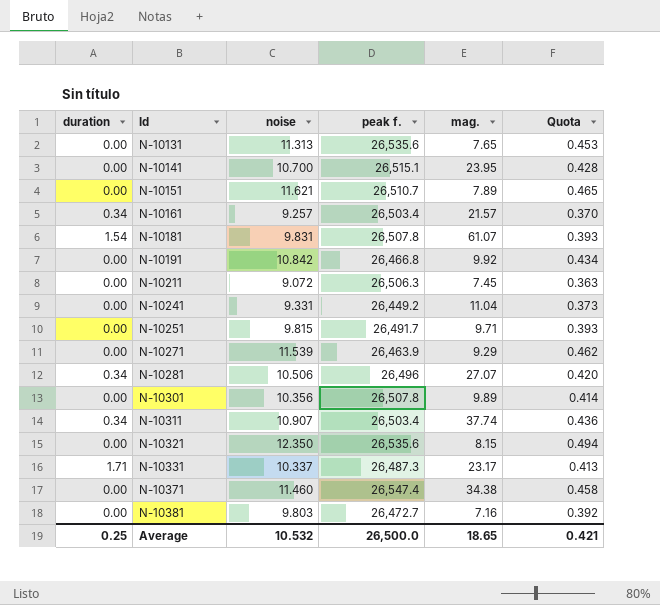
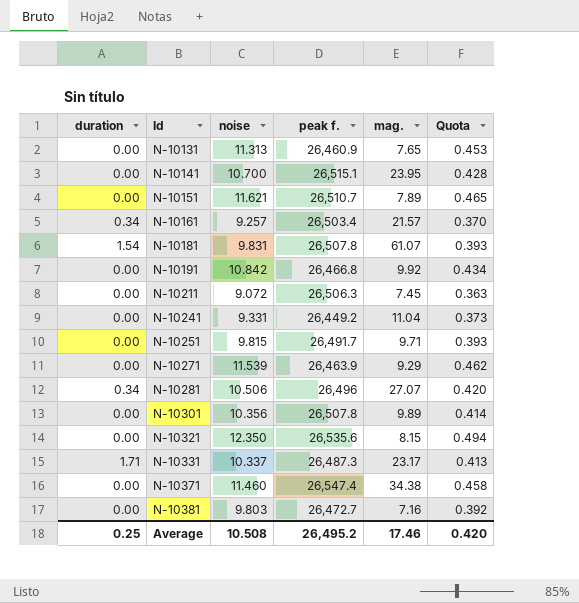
row N-10311: 0.34 | 10.907 | 26,503.4 | 37.74 | 0.436 -> none
N-10131 | peak f.: 26,535.6 -> 26,460.9
Average | noise: 10.532 -> 10.508
Average | peak f.: 26,500.0 -> 26,495.2
Average | mag.: 18.65 -> 17.46
Average | Quota: 0.421 -> 0.420

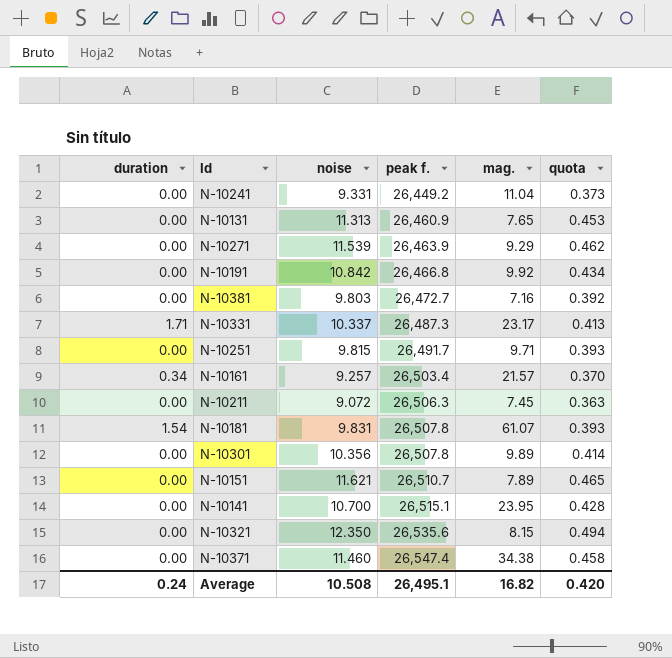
row order: Id ascending -> peak f. ascending
column name: Quota -> quota
row N-10281: 0.34 | 10.506 | 26,496 | 27.07 | 0.420 -> none
Average | duration: 0.25 -> 0.24
Average | peak f.: 26,495.2 -> 26,495.1
Average | mag.: 17.46 -> 16.82

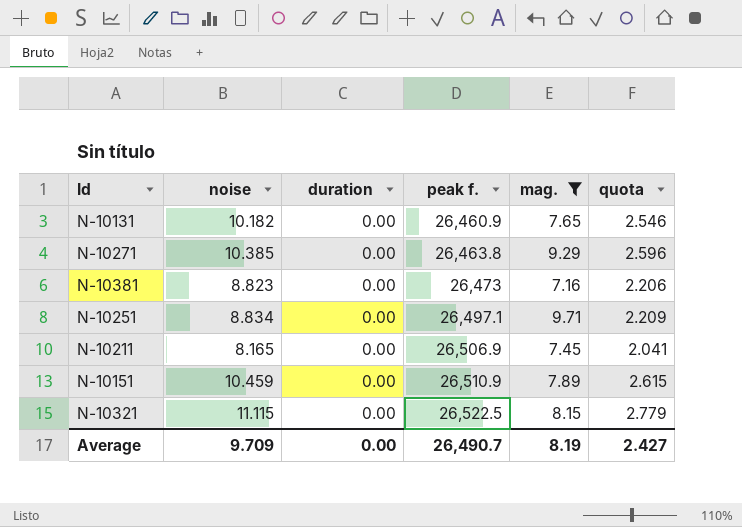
filter: none -> mag. <= 9.71
column duration | position: 1 -> 3
column quota | formula: [noise] * 0.04 -> [noise] * 0.25
N-10131 | noise: 11.313 -> 10.182
N-10271 | noise: 11.539 -> 10.385
N-10271 | peak f.: 26,463.9 -> 26,463.8
N-10381 | noise: 9.803 -> 8.823
N-10381 | peak f.: 26,472.7 -> 26,473
N-10251 | noise: 9.815 -> 8.834
N-10251 | peak f.: 26,491.7 -> 26,497.1
N-10211 | noise: 9.072 -> 8.165
N-10211 | peak f.: 26,506.3 -> 26,506.9
N-10151 | noise: 11.621 -> 10.459
N-10151 | peak f.: 26,510.7 -> 26,510.9
N-10321 | noise: 12.350 -> 11.115
N-10321 | peak f.: 26,535.6 -> 26,522.5
Average | noise: 10.508 -> 9.709
Average | duration: 0.24 -> 0.00
Average | peak f.: 26,495.1 -> 26,490.7
Average | mag.: 16.82 -> 8.19
Average | quota: 0.420 -> 2.427

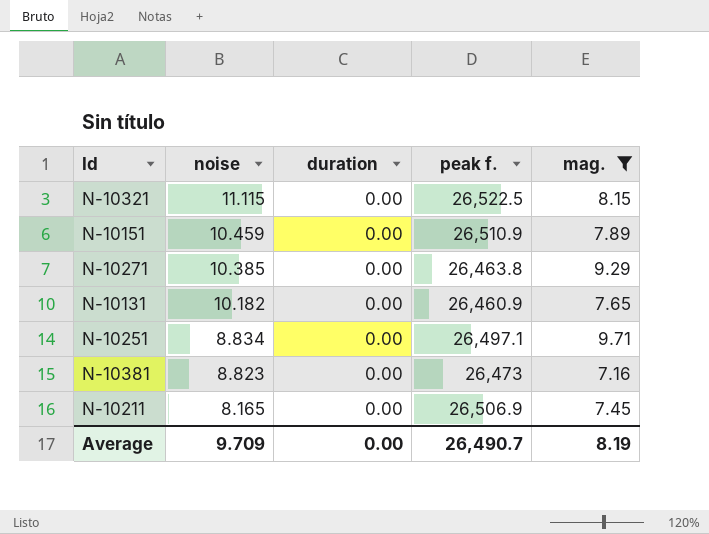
row order: peak f. ascending -> noise descending
column quota | formula: [noise] * 0.25 -> none

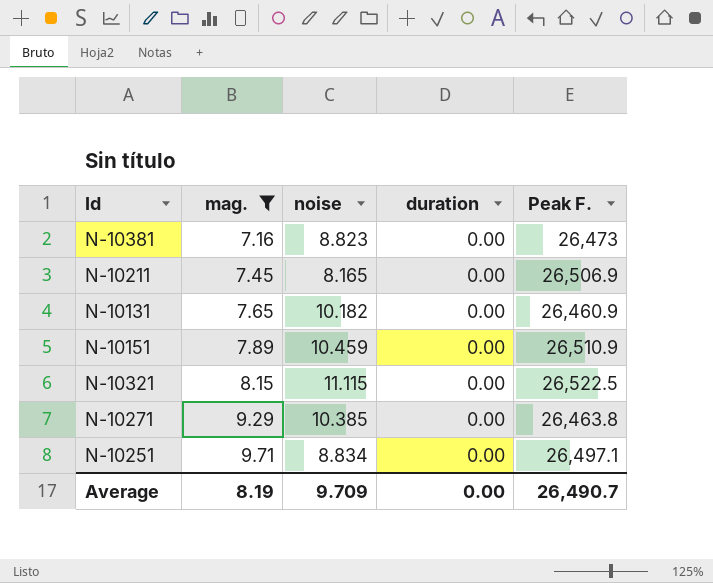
row order: noise descending -> mag. ascending
column mag. | position: 5 -> 2
column name: peak f. -> Peak F.

